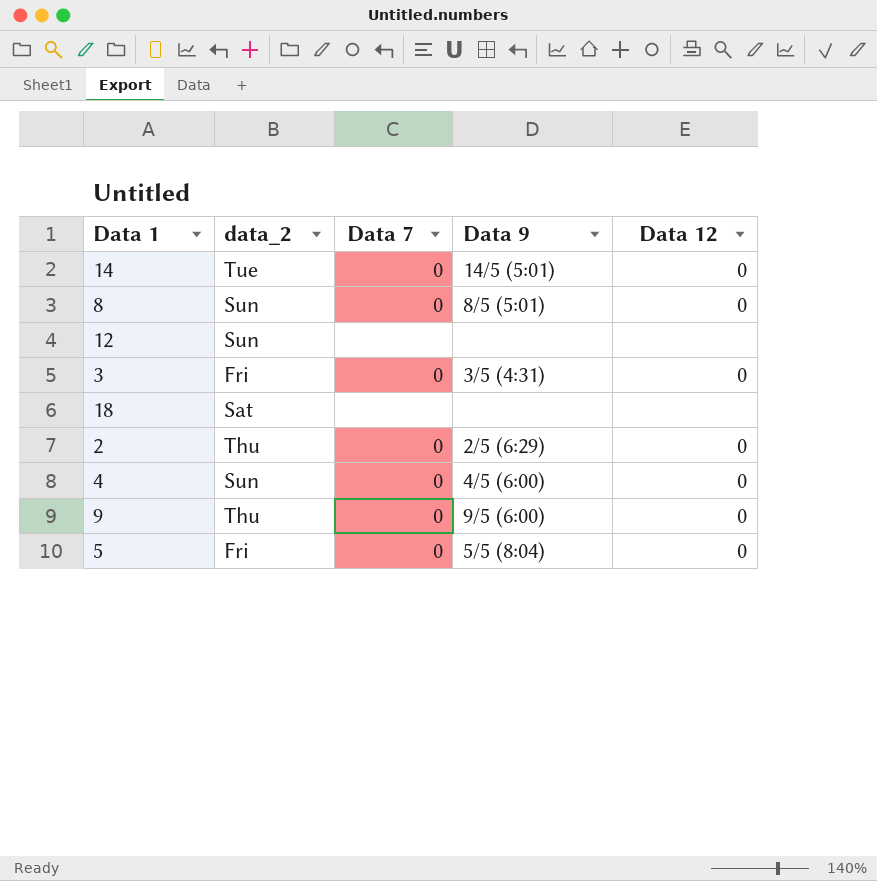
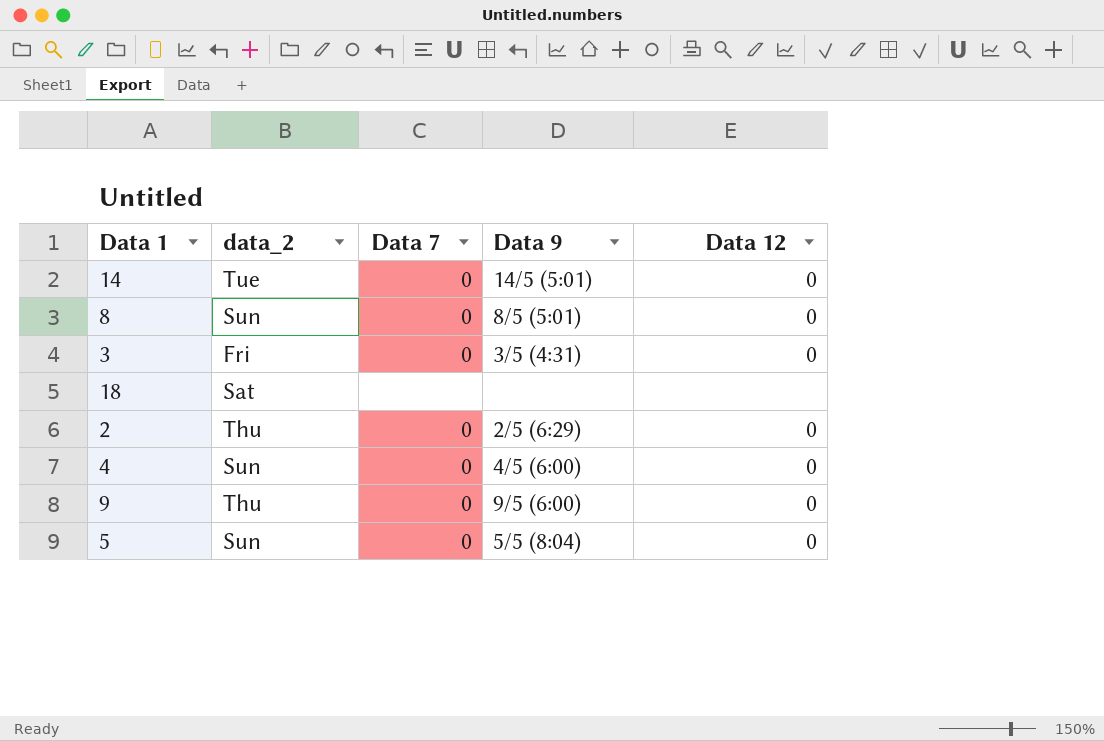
row 12: Sun | none | none | none -> none
5 | data_2: Fri -> Sun

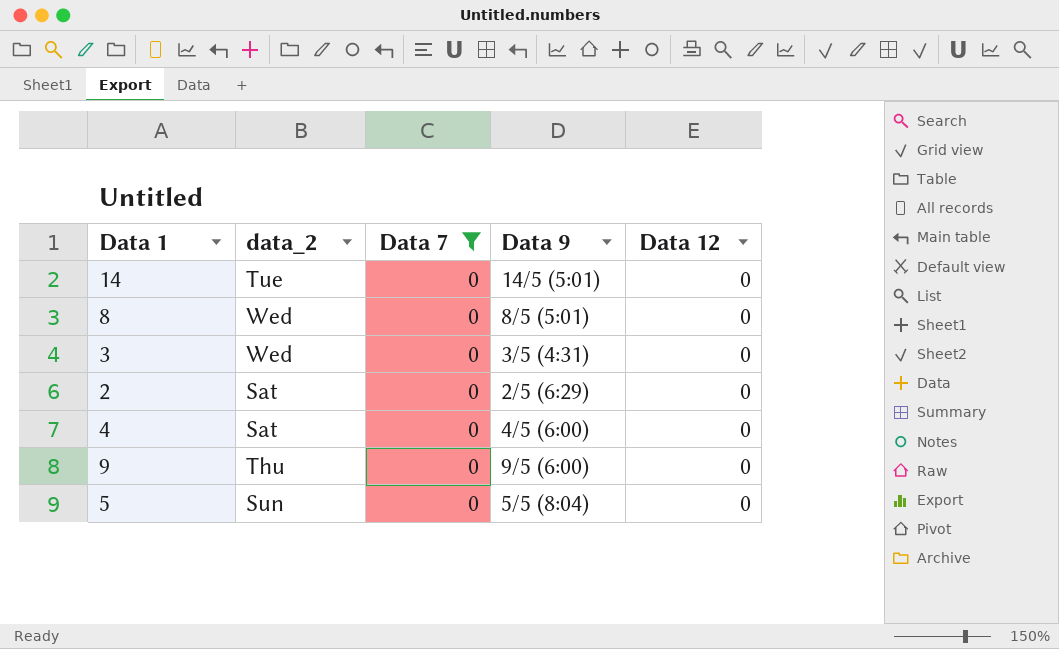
filter: none -> Data 7 = 0
8 | data_2: Sun -> Wed
3 | data_2: Fri -> Wed
2 | data_2: Thu -> Sat
4 | data_2: Sun -> Sat

